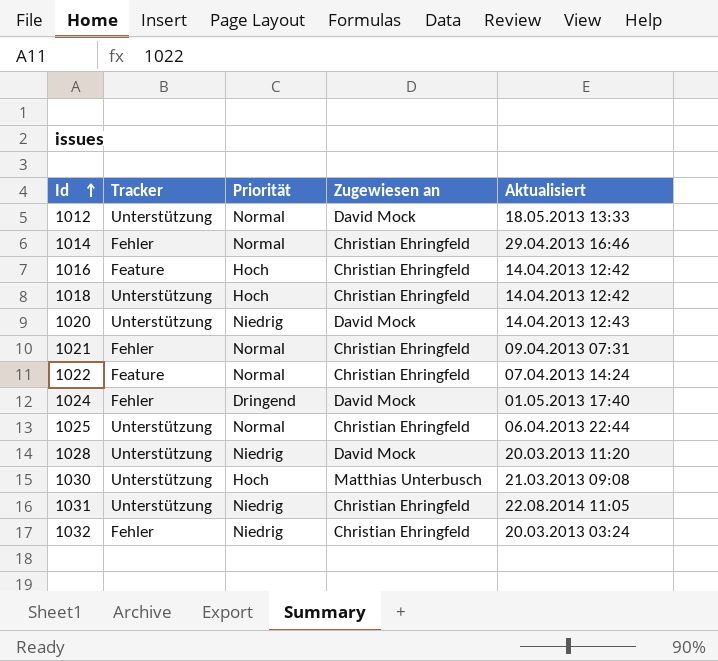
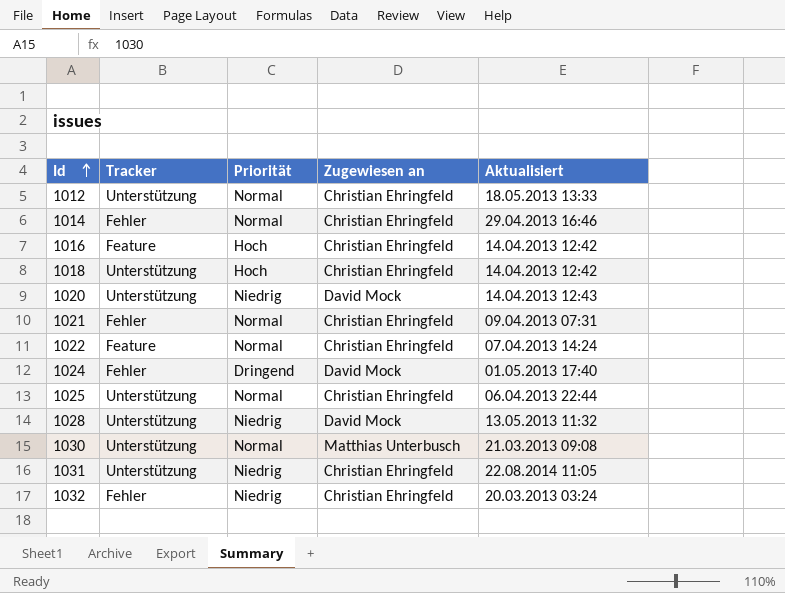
1012 | Zugewiesen an: David Mock -> Christian Ehringfeld
1028 | Aktualisiert: 20.03.2013 11:20 -> 13.05.2013 11:32
1030 | Priorität: Hoch -> Normal

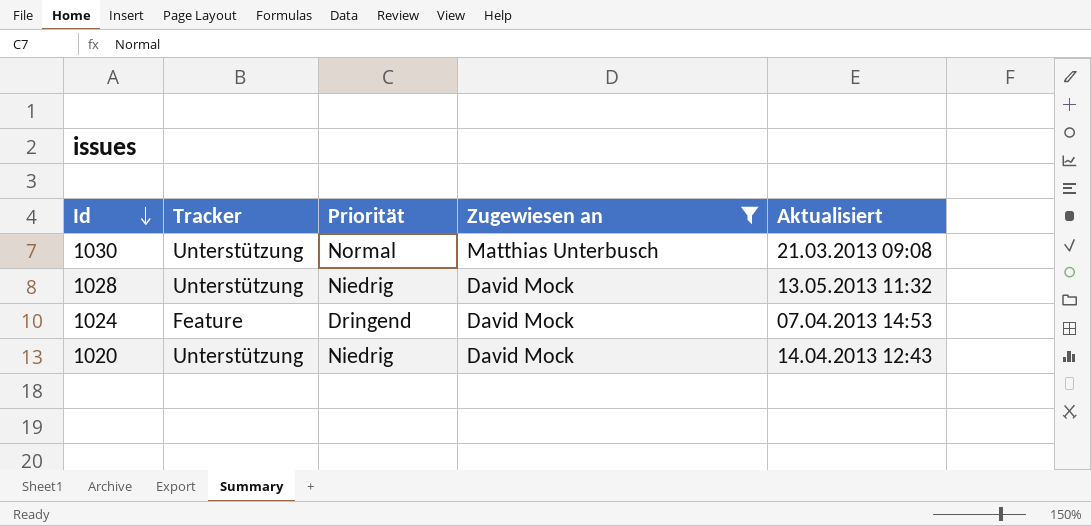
filter: none -> Zugewiesen an != Christian Ehringfeld
row order: Id ascending -> Id descending
1024 | Tracker: Fehler -> Feature
1024 | Aktualisiert: 01.05.2013 17:40 -> 07.04.2013 14:53

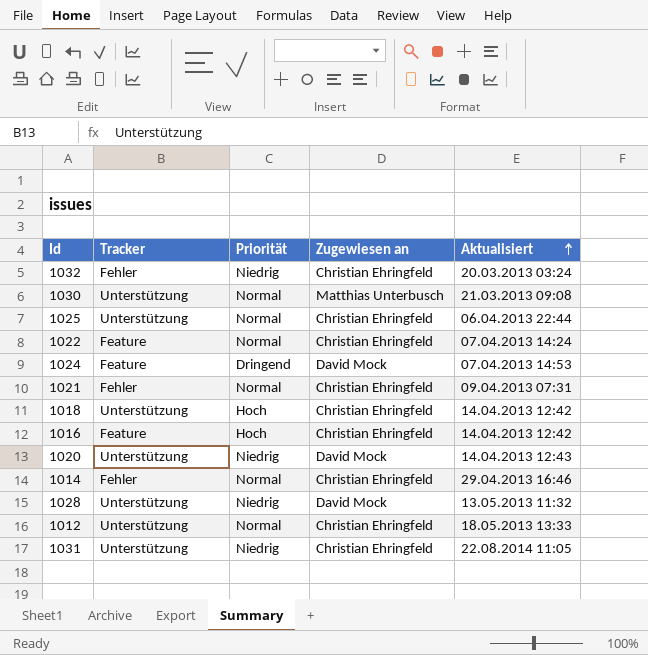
filter: Zugewiesen an != Christian Ehringfeld -> none
row order: Id descending -> Aktualisiert ascending

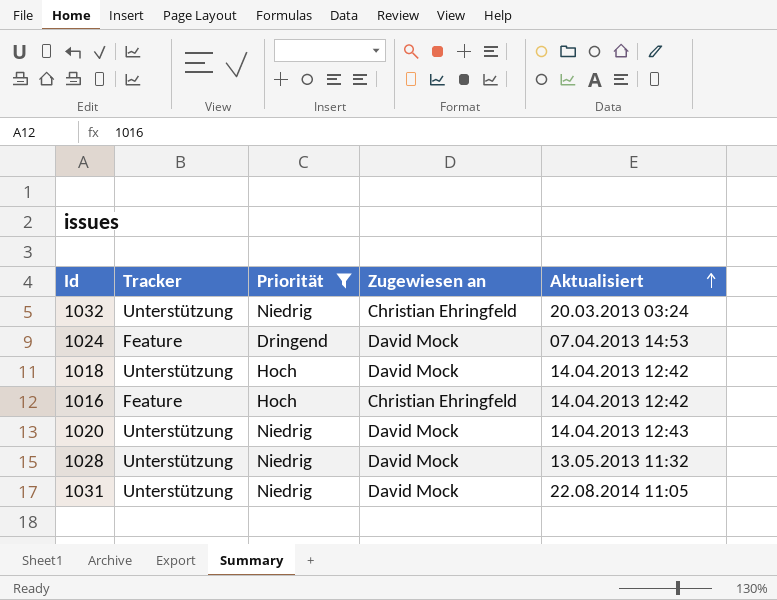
filter: none -> Priorität != Normal
1032 | Tracker: Fehler -> Unterstützung
1018 | Zugewiesen an: Christian Ehringfeld -> David Mock
1031 | Zugewiesen an: Christian Ehringfeld -> David Mock

